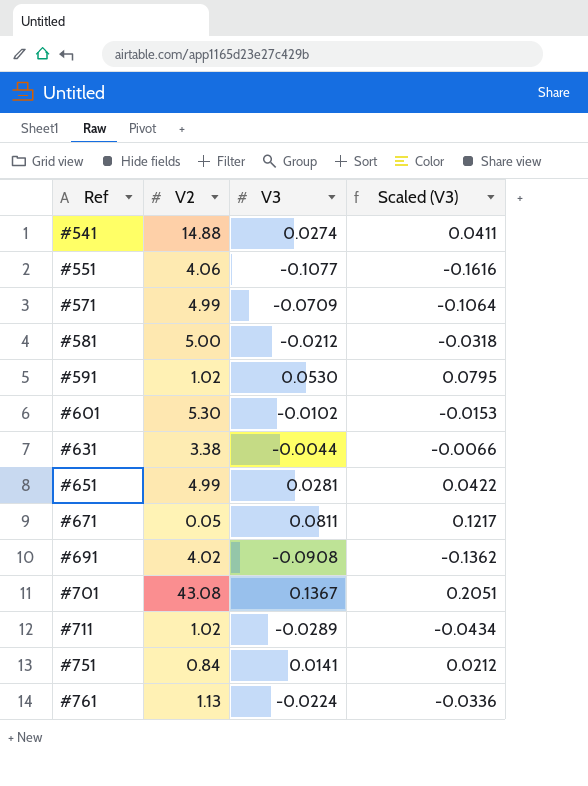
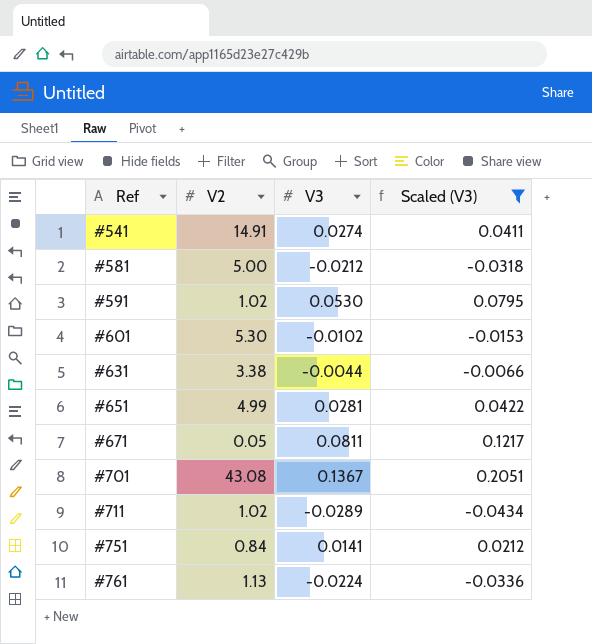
filter: none -> Scaled (V3) >= -0.0434
#541 | V2: 14.88 -> 14.91

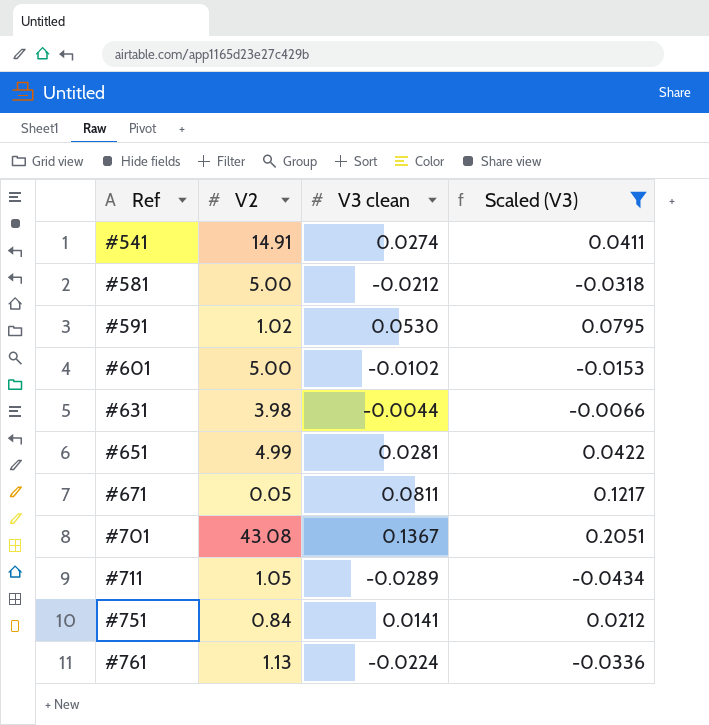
column name: V3 -> V3 clean
#601 | V2: 5.30 -> 5.00
#631 | V2: 3.38 -> 3.98
#711 | V2: 1.02 -> 1.05

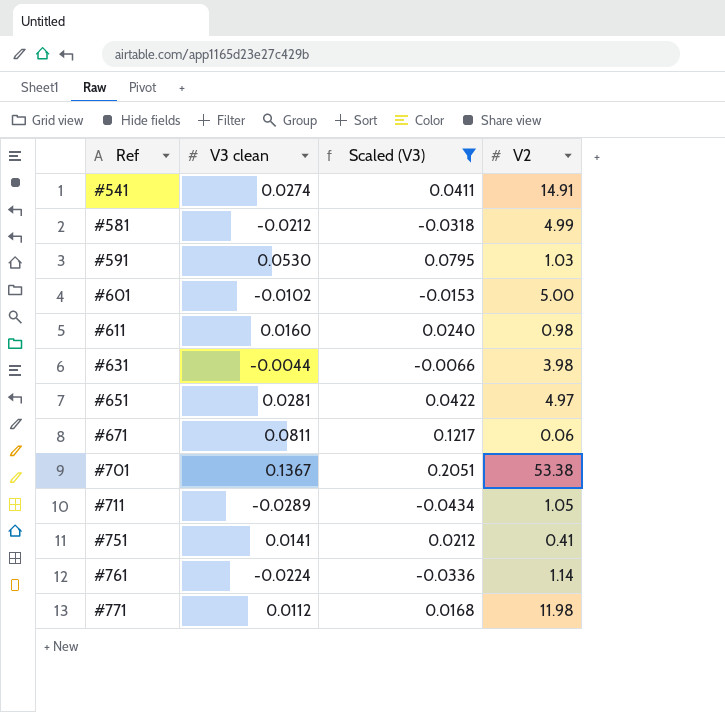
column V2 | position: 2 -> 4
#581 | V2: 5.00 -> 4.99
#591 | V2: 1.02 -> 1.03
row #611: none -> 0.0160 | 0.0240 | 0.98
#651 | V2: 4.99 -> 4.97
#671 | V2: 0.05 -> 0.06
#701 | V2: 43.08 -> 53.38
#751 | V2: 0.84 -> 0.41
#761 | V2: 1.13 -> 1.14
row #771: none -> 0.0112 | 0.0168 | 11.98

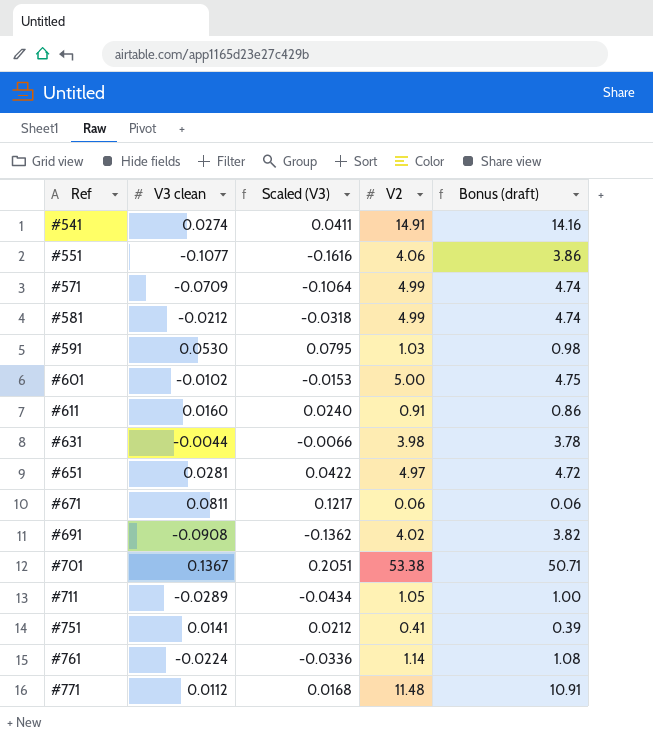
filter: Scaled (V3) >= -0.0434 -> none
column Bonus (draft) | formula: none -> [V2] * 0.95
#611 | V2: 0.98 -> 0.91
#771 | V2: 11.98 -> 11.48

